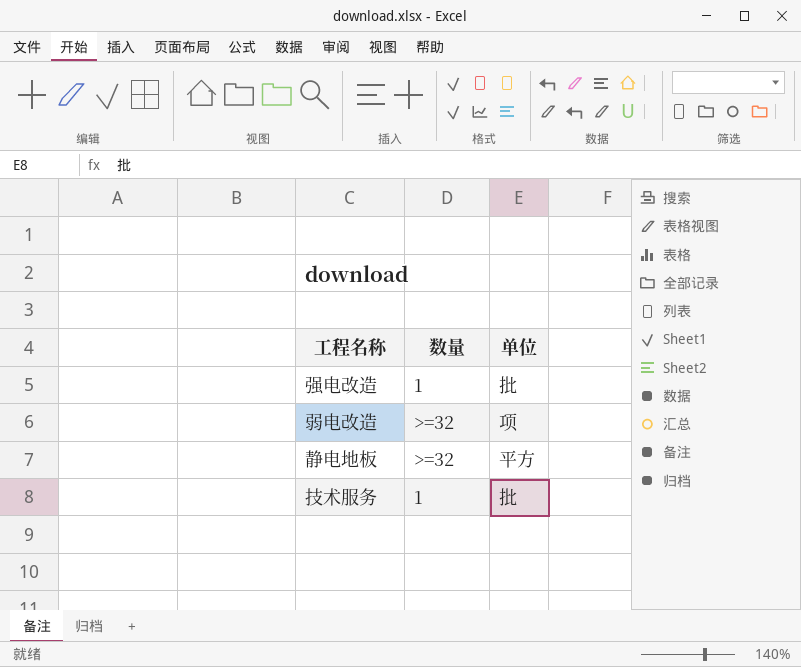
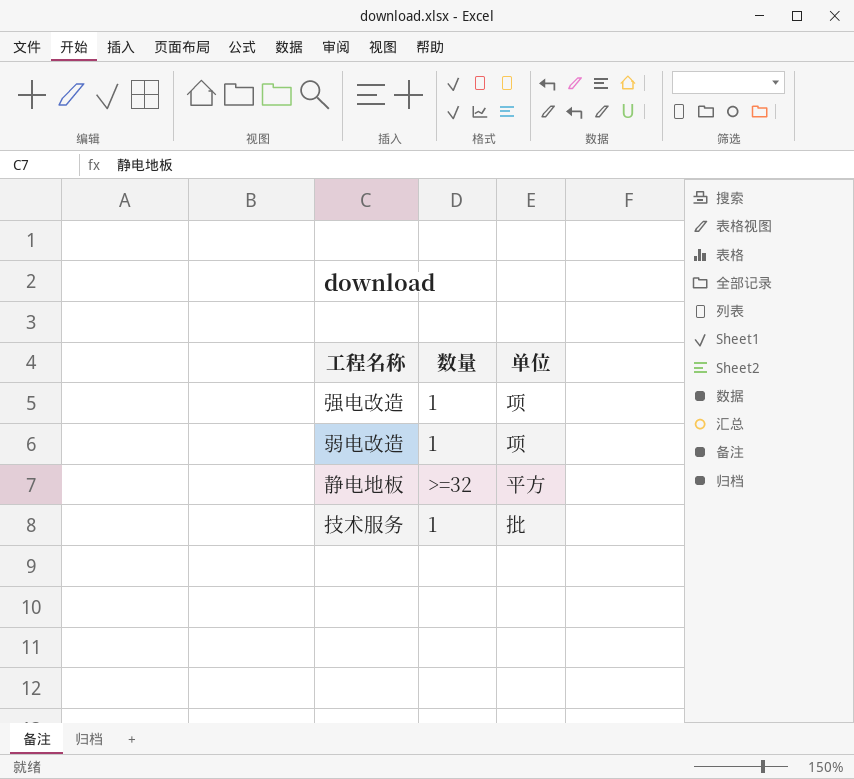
强电改造 | 单位: 批 -> 项
弱电改造 | 数量: >=32 -> 1

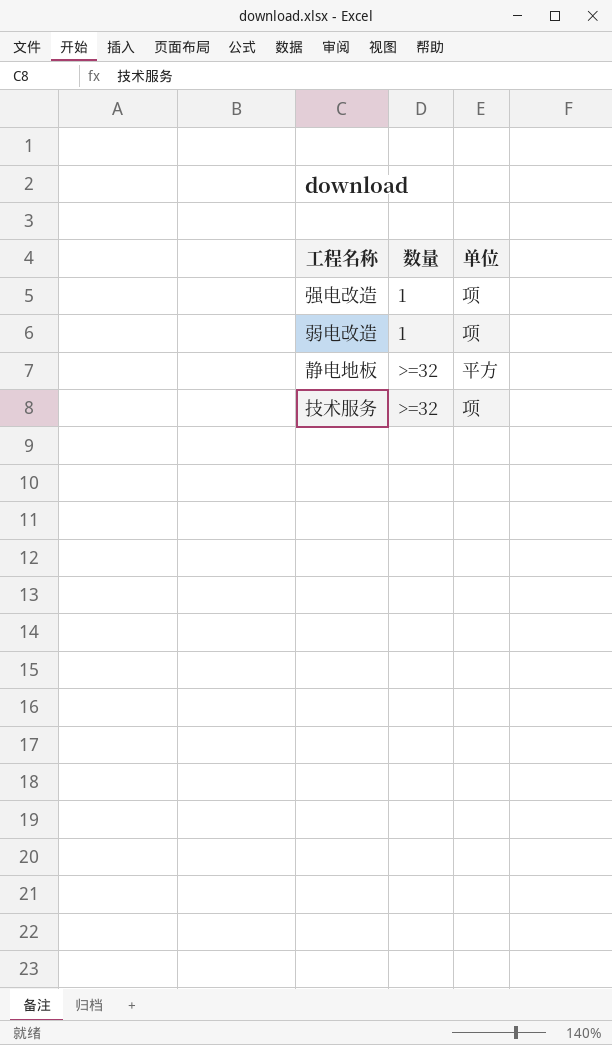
技术服务 | 数量: 1 -> >=32
技术服务 | 单位: 批 -> 项

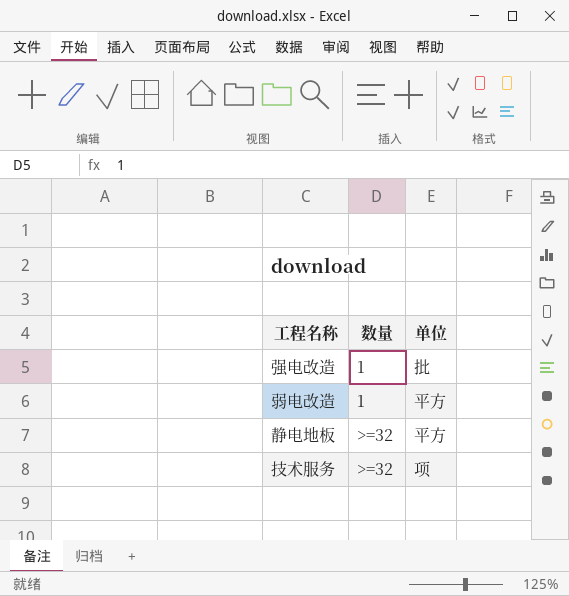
强电改造 | 单位: 项 -> 批
弱电改造 | 单位: 项 -> 平方

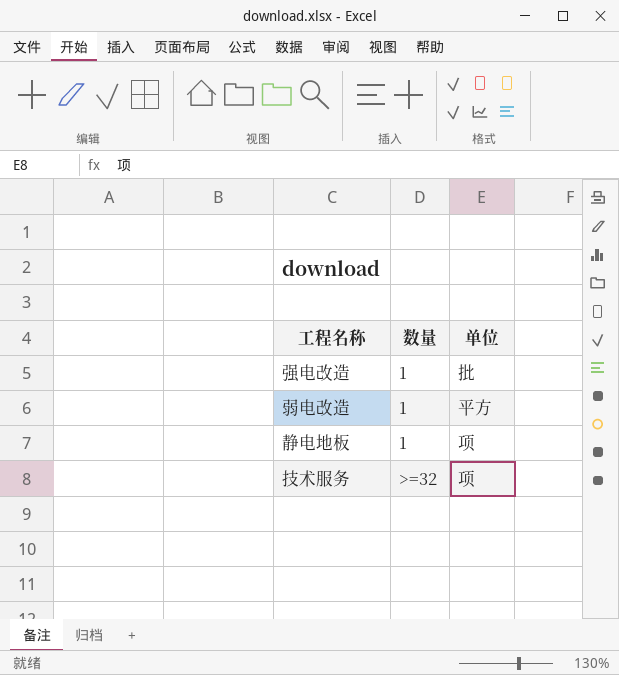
静电地板 | 数量: >=32 -> 1
静电地板 | 单位: 平方 -> 项

